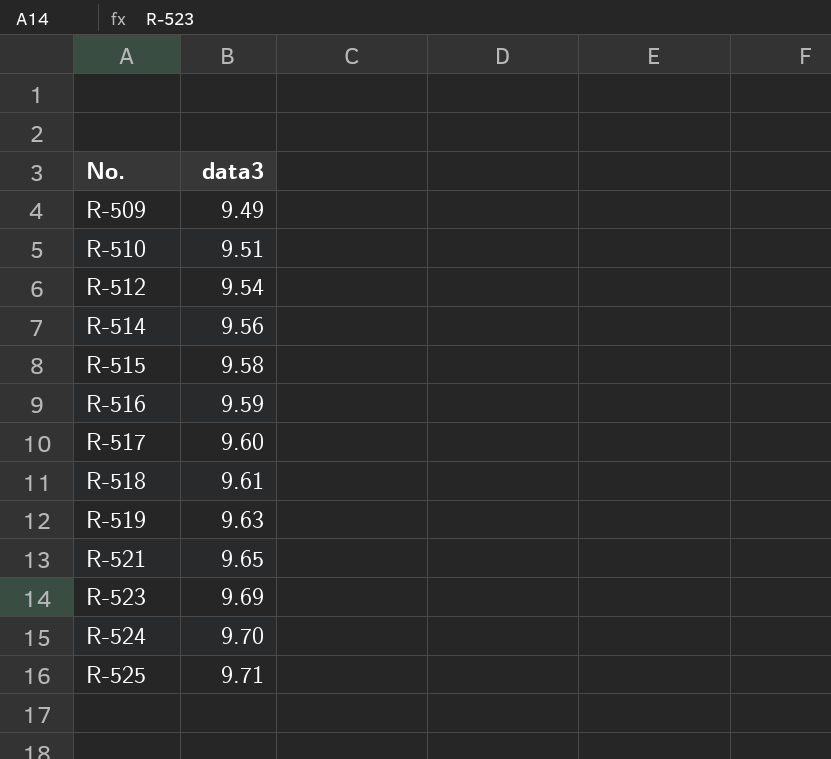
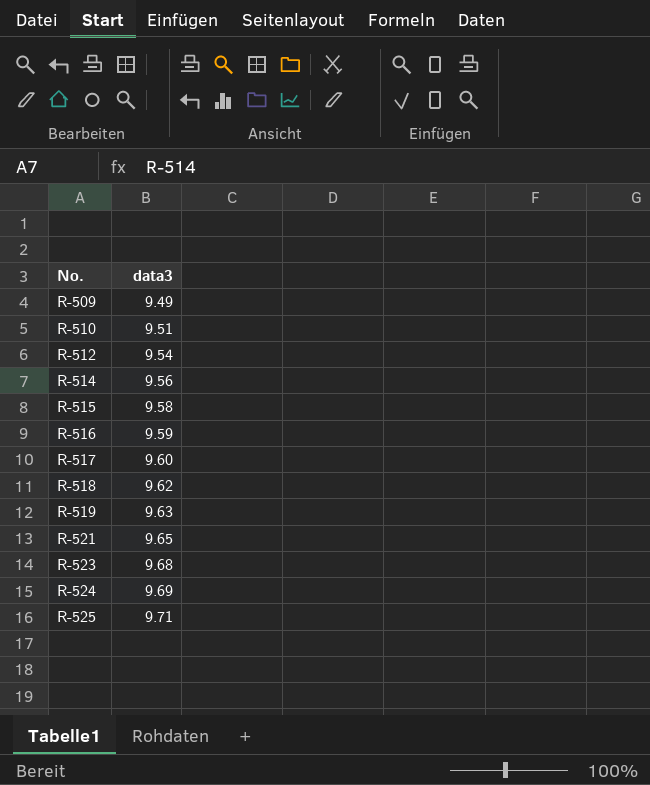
R-518 | data3: 9.61 -> 9.62
R-523 | data3: 9.69 -> 9.68
R-524 | data3: 9.70 -> 9.69

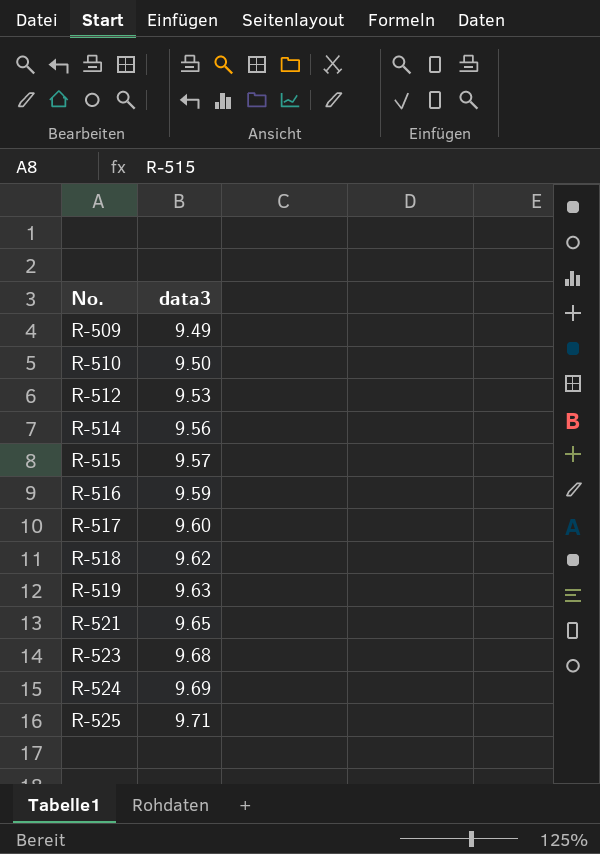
R-510 | data3: 9.51 -> 9.50
R-512 | data3: 9.54 -> 9.53
R-515 | data3: 9.58 -> 9.57

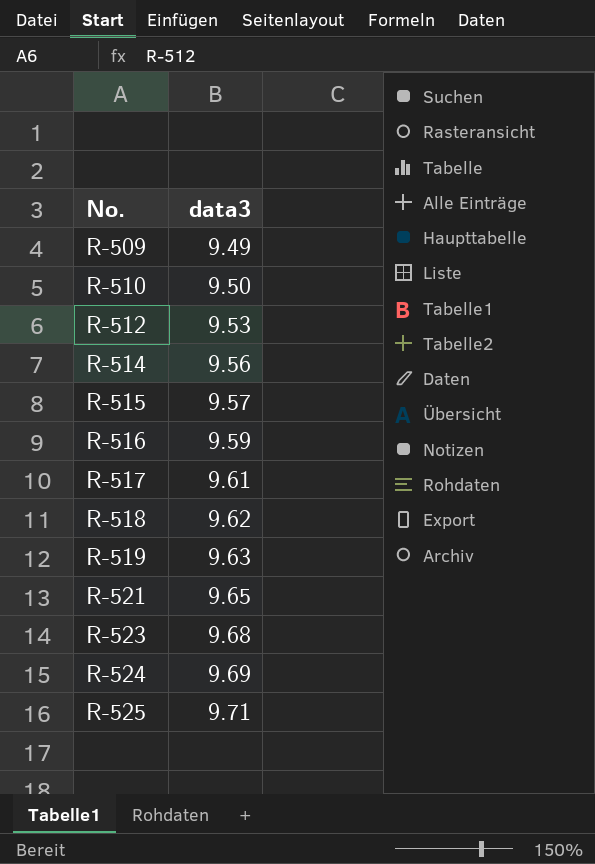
R-517 | data3: 9.60 -> 9.61

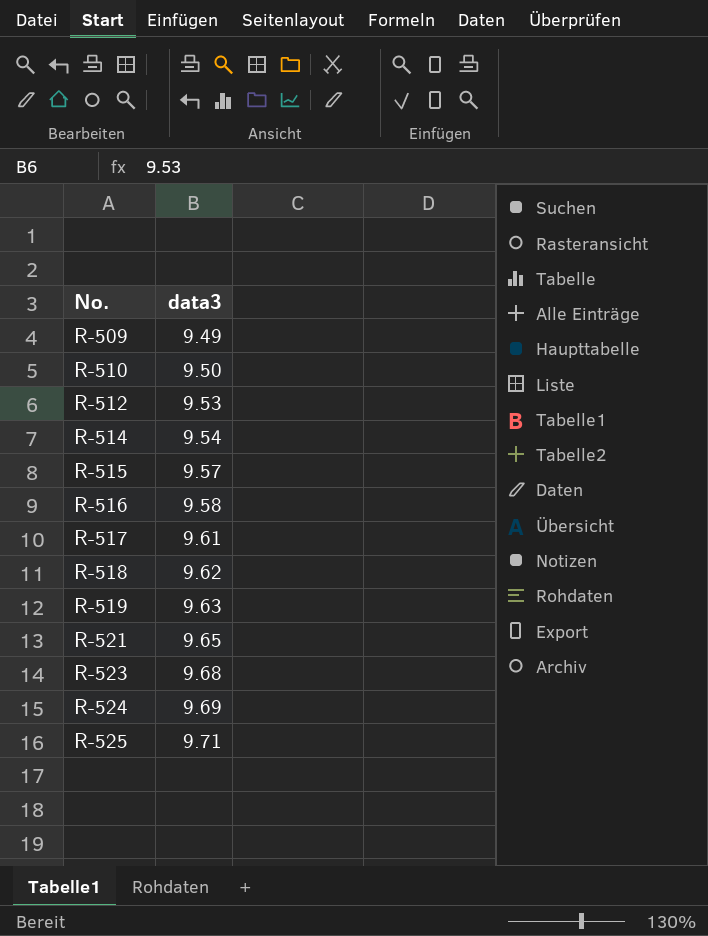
R-514 | data3: 9.56 -> 9.54
R-516 | data3: 9.59 -> 9.58

